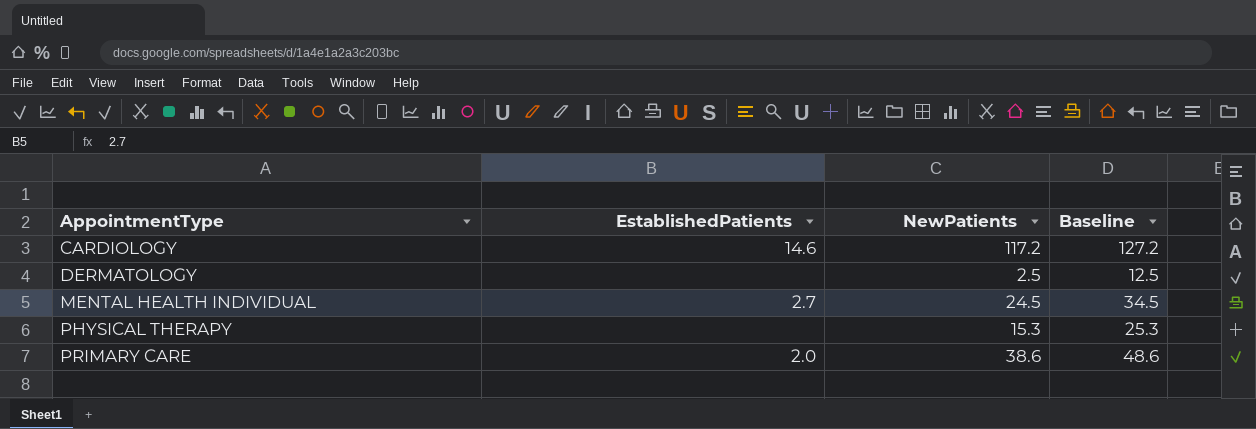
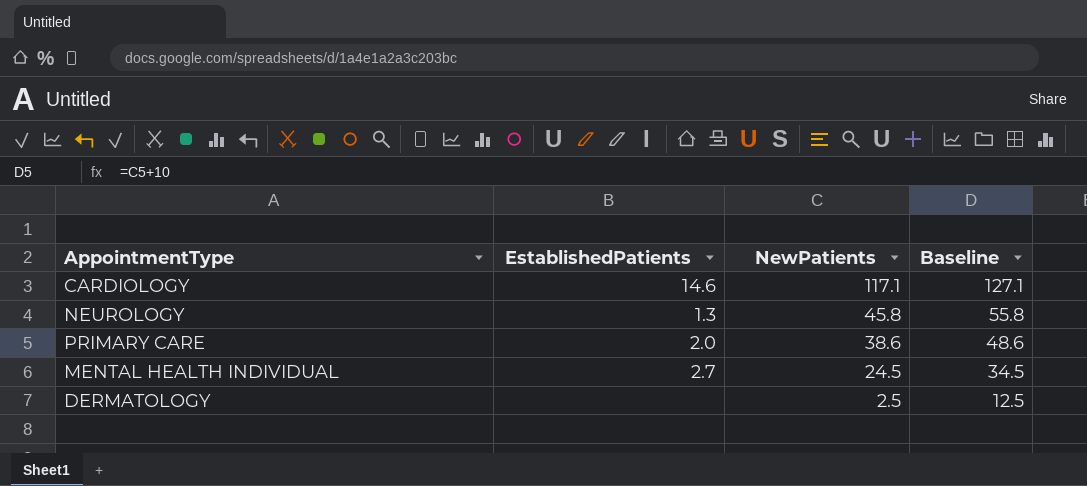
row order: AppointmentType ascending -> NewPatients descending
row PHYSICAL THERAPY: none | 15.3 | 25.3 -> none
CARDIOLOGY | NewPatients: 117.2 -> 117.1
CARDIOLOGY | Baseline: 127.2 -> 127.1
row NEUROLOGY: none -> 1.3 | 45.8 | 55.8

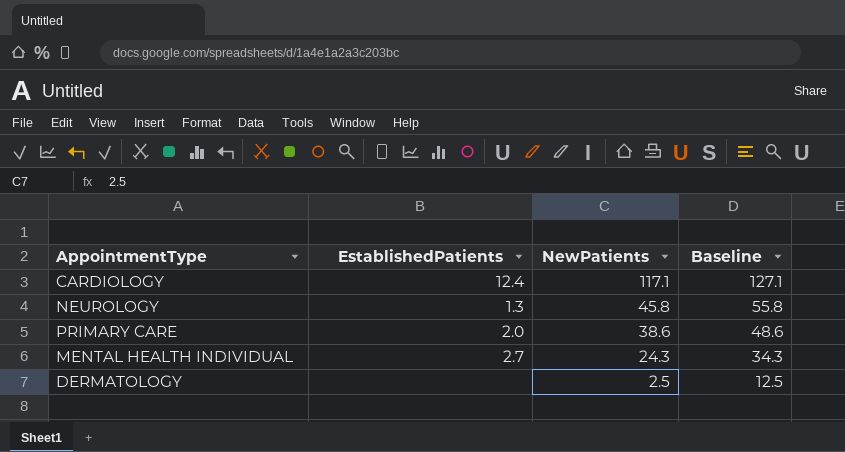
CARDIOLOGY | EstablishedPatients: 14.6 -> 12.4
MENTAL HEALTH INDIVIDUAL | NewPatients: 24.5 -> 24.3
MENTAL HEALTH INDIVIDUAL | Baseline: 34.5 -> 34.3

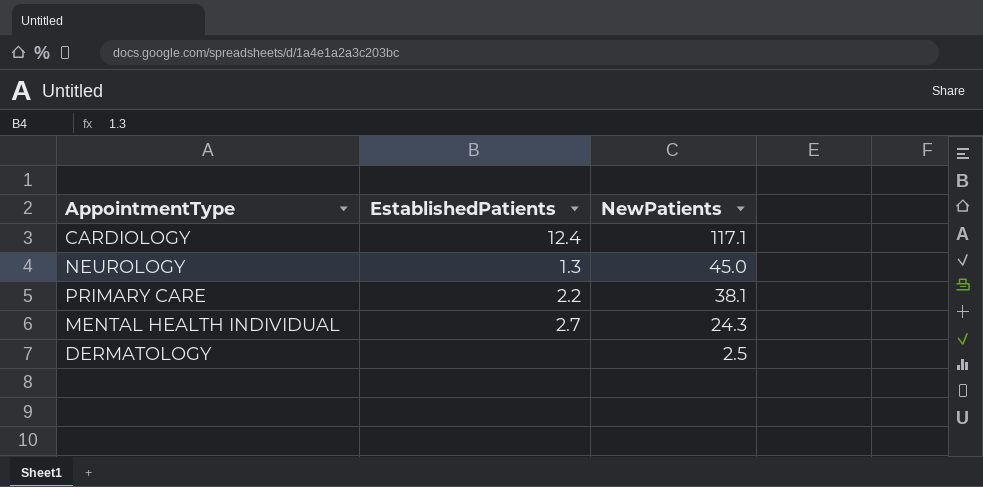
column Baseline | formula: [NewPatients] + 10 -> none
NEUROLOGY | NewPatients: 45.8 -> 45.0
PRIMARY CARE | EstablishedPatients: 2.0 -> 2.2
PRIMARY CARE | NewPatients: 38.6 -> 38.1

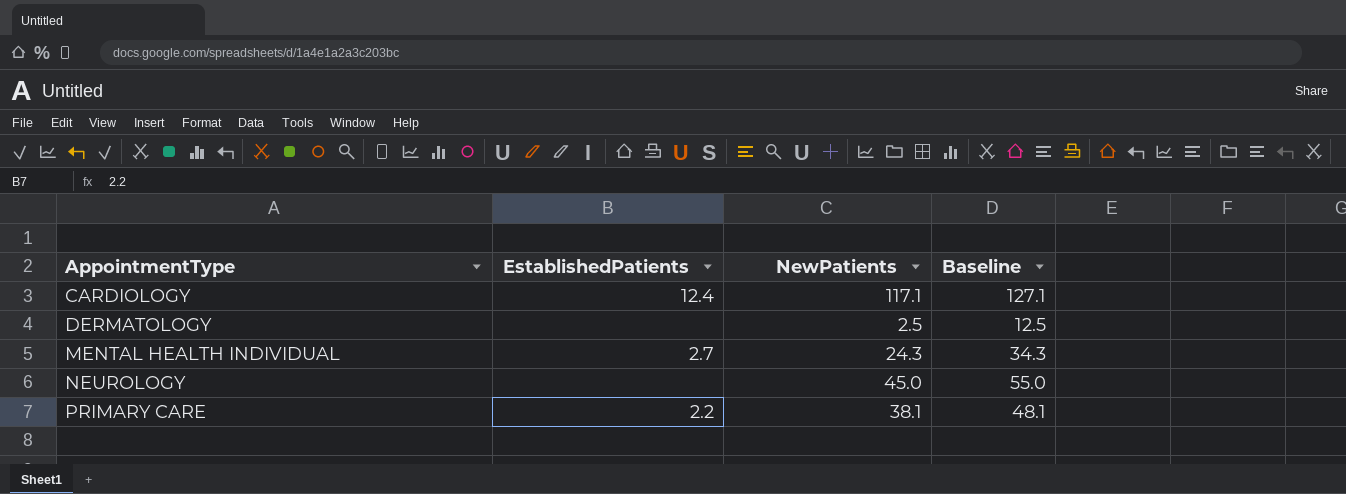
row order: NewPatients descending -> AppointmentType ascending
column Baseline | formula: none -> [NewPatients] + 10
NEUROLOGY | EstablishedPatients: 1.3 -> none

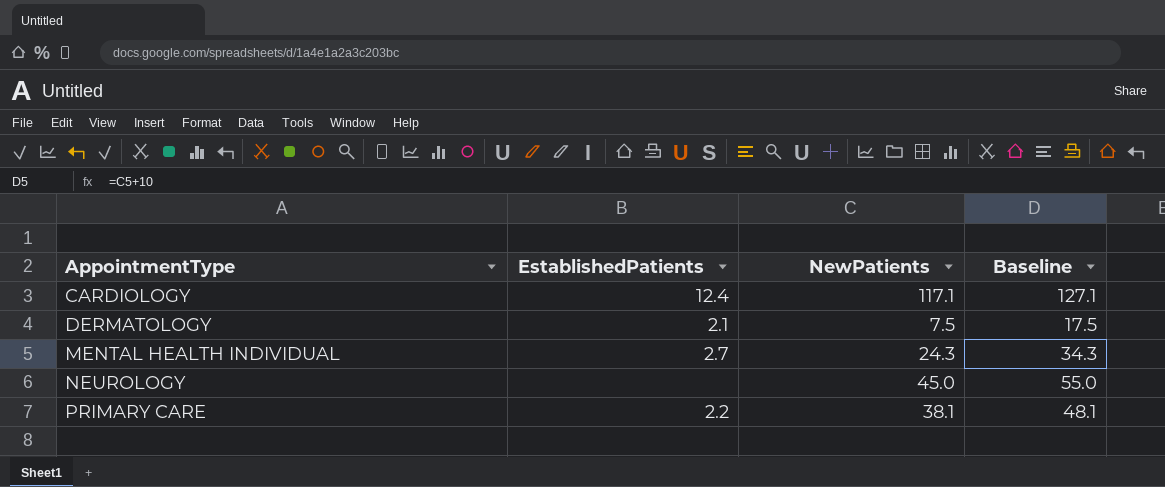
DERMATOLOGY | EstablishedPatients: none -> 2.1
DERMATOLOGY | NewPatients: 2.5 -> 7.5
DERMATOLOGY | Baseline: 12.5 -> 17.5

